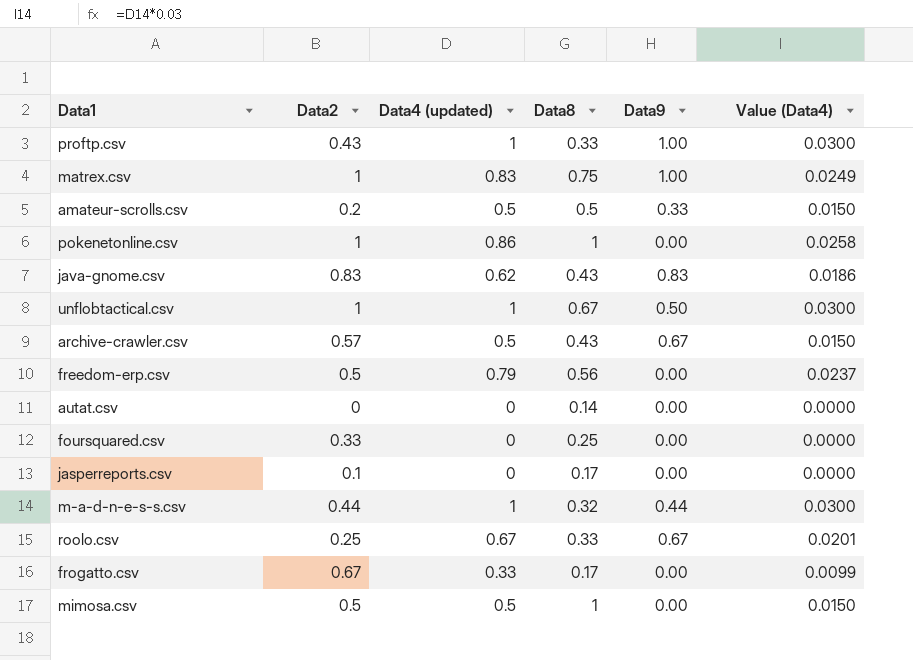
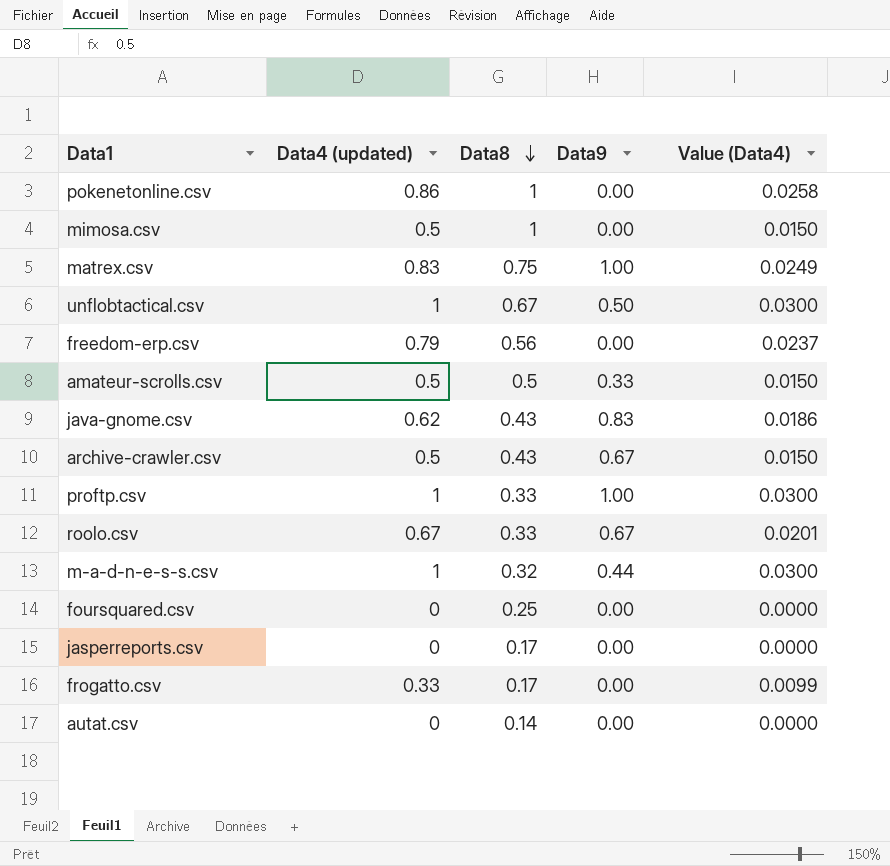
row order: none -> Data8 descending
column Data2 | position: 2 -> none

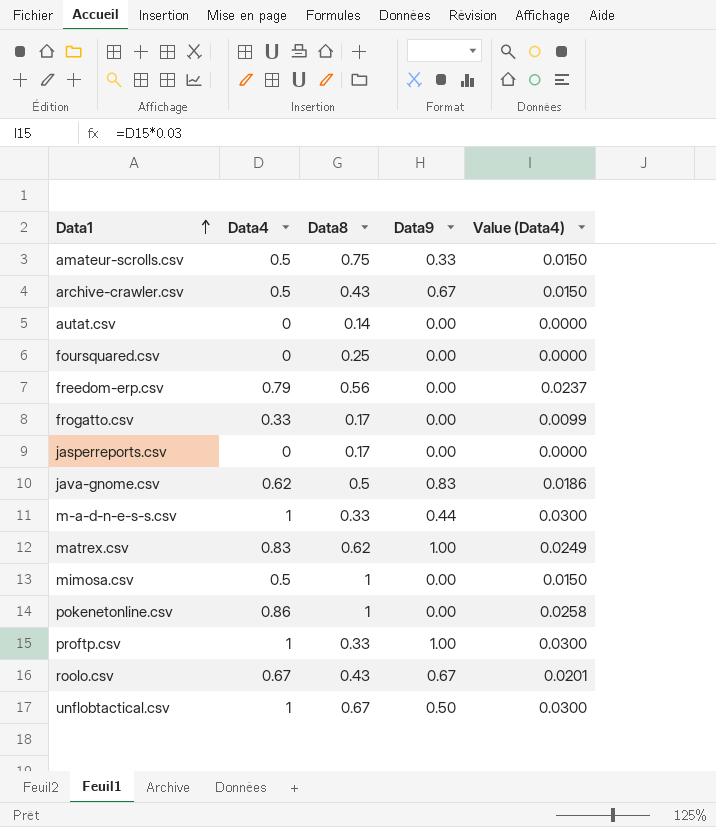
row order: Data8 descending -> Data1 ascending
column name: Data4 (updated) -> Data4
amateur-scrolls.csv | Data8: 0.5 -> 0.75
java-gnome.csv | Data8: 0.43 -> 0.5
m-a-d-n-e-s-s.csv | Data8: 0.32 -> 0.33
matrex.csv | Data8: 0.75 -> 0.62
roolo.csv | Data8: 0.33 -> 0.43

